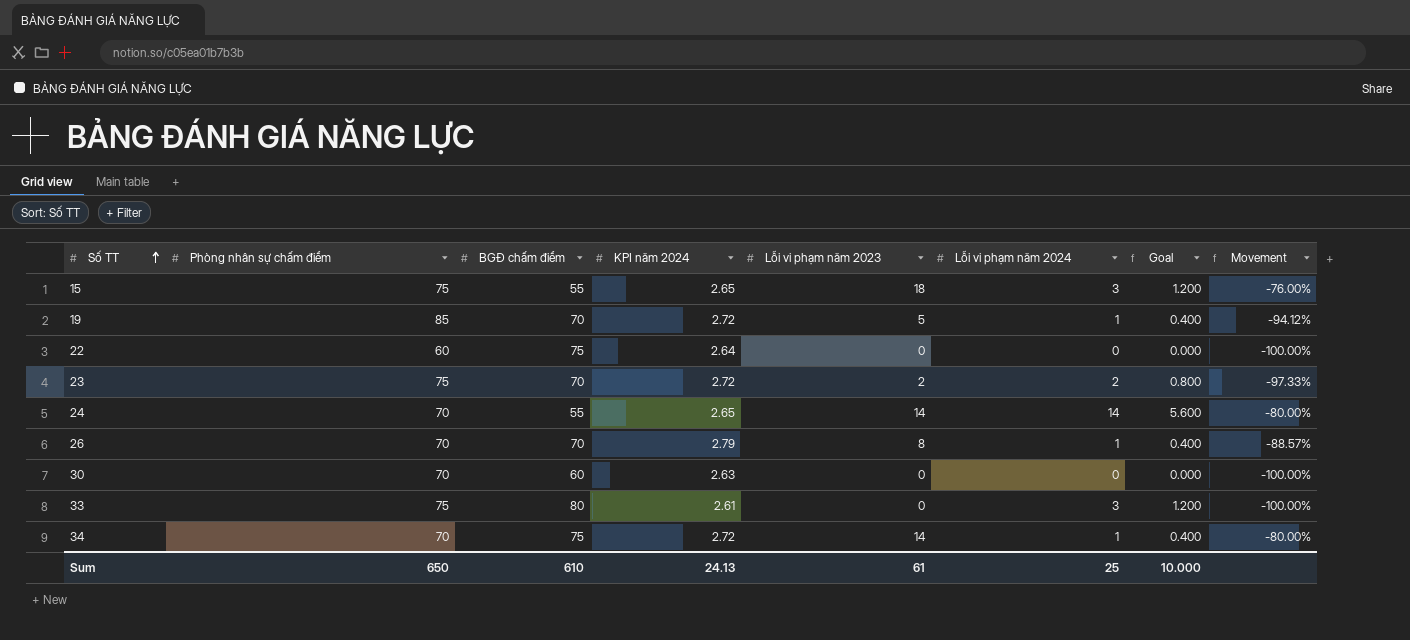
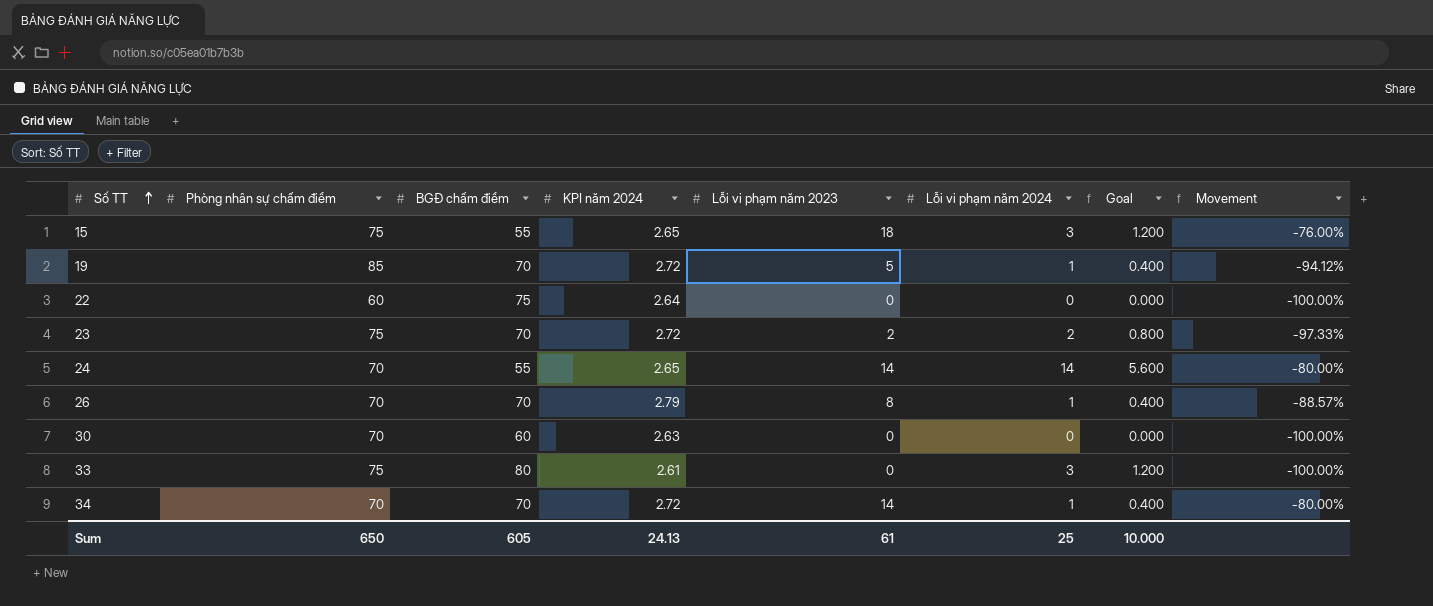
34 | BGĐ chấm điểm: 75 -> 70
Sum | BGĐ chấm điểm: 610 -> 605

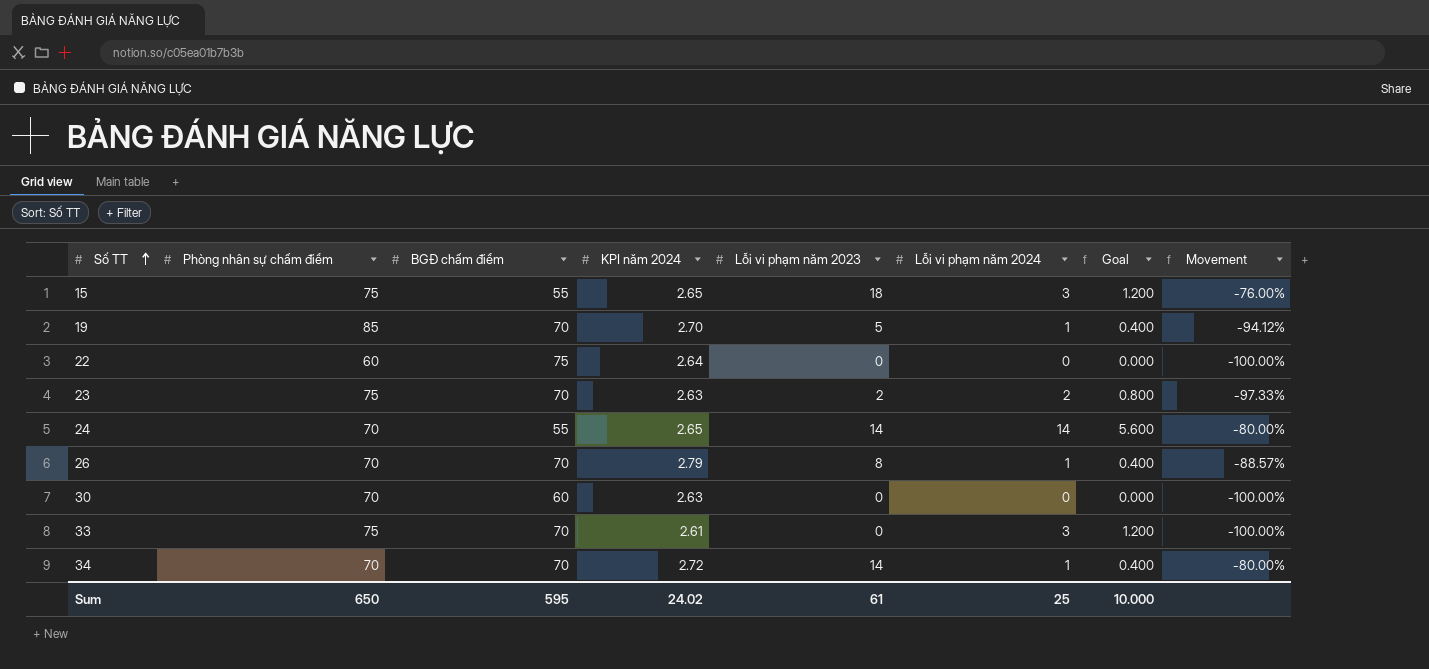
19 | KPI năm 2024: 2.72 -> 2.70
23 | KPI năm 2024: 2.72 -> 2.63
33 | BGĐ chấm điểm: 80 -> 70
Sum | BGĐ chấm điểm: 605 -> 595
Sum | KPI năm 2024: 24.13 -> 24.02

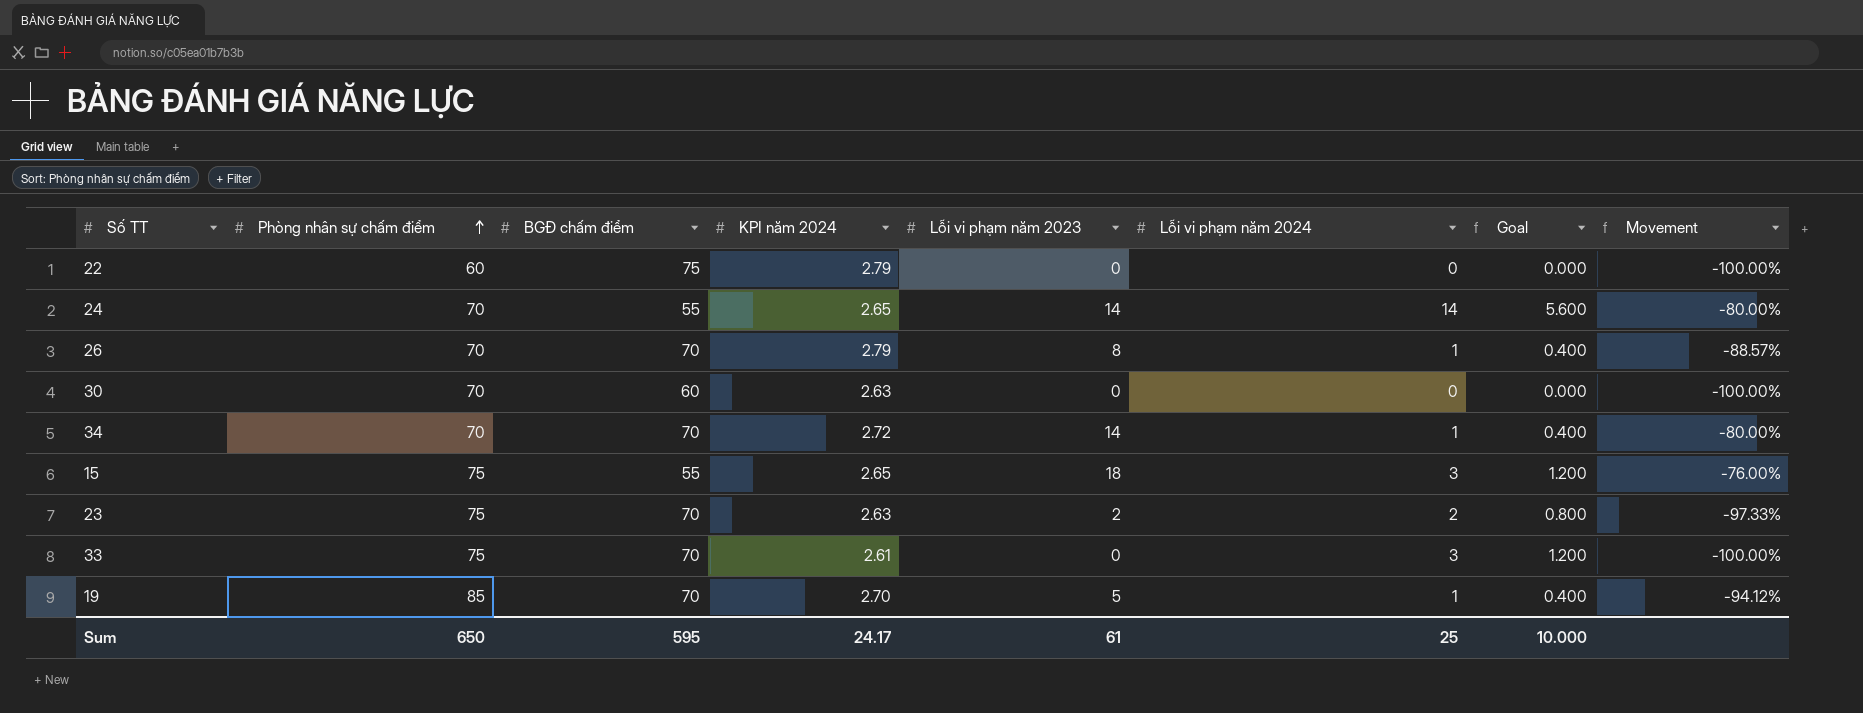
row order: Số TT ascending -> Phòng nhân sự chấm điểm ascending
22 | KPI năm 2024: 2.64 -> 2.79
Sum | KPI năm 2024: 24.02 -> 24.17

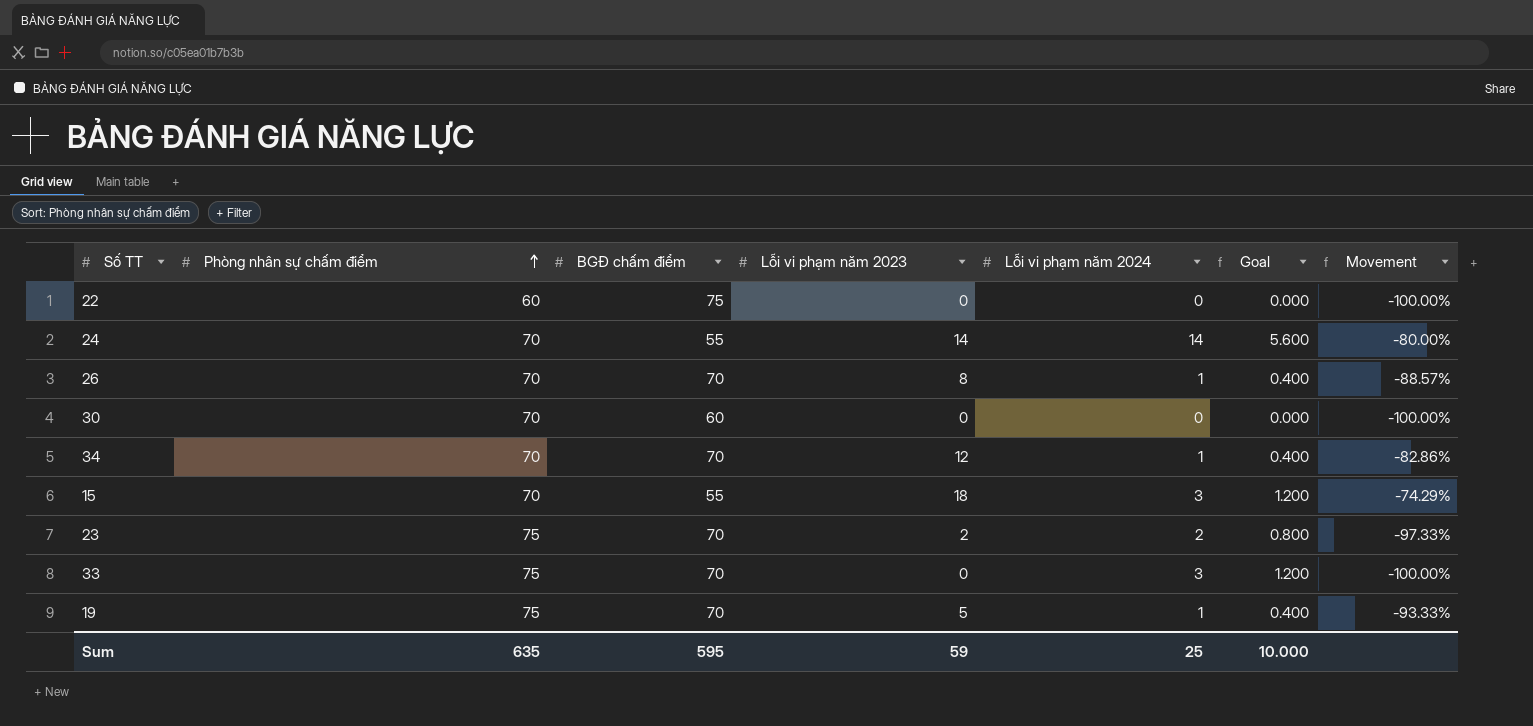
column KPI năm 2024 | position: 4 -> none
34 | Lỗi vi phạm năm 2023: 14 -> 12
34 | Movement: -80.00% -> -82.86%
15 | Phòng nhân sự chấm điểm: 75 -> 70
15 | Movement: -76.00% -> -74.29%
19 | Phòng nhân sự chấm điểm: 85 -> 75
19 | Movement: -94.12% -> -93.33%
Sum | Phòng nhân sự chấm điểm: 650 -> 635
Sum | Lỗi vi phạm năm 2023: 61 -> 59

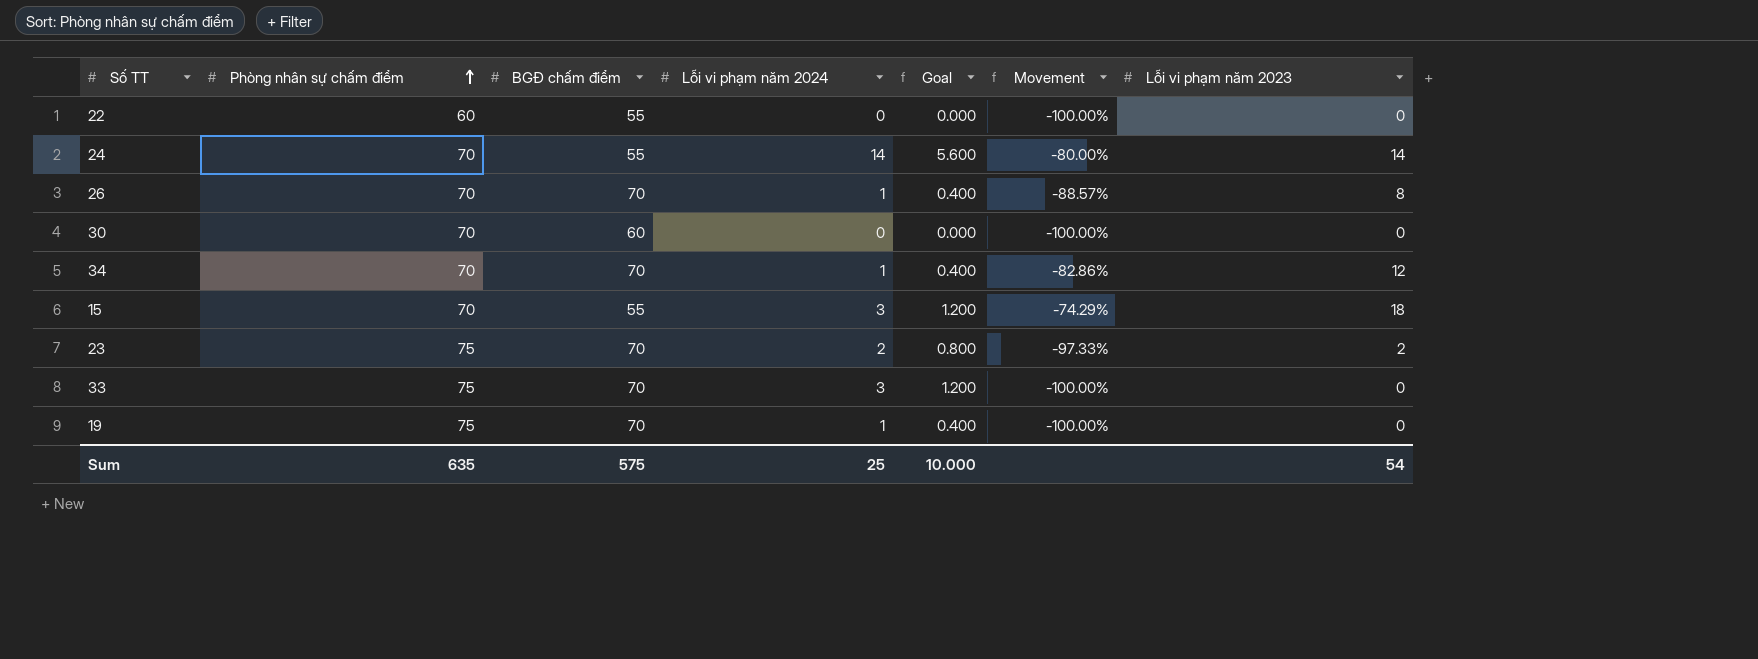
column Lỗi vi phạm năm 2023 | position: 4 -> 7
22 | BGĐ chấm điểm: 75 -> 55
19 | Movement: -93.33% -> -100.00%
19 | Lỗi vi phạm năm 2023: 5 -> 0
Sum | BGĐ chấm điểm: 595 -> 575
Sum | Lỗi vi phạm năm 2023: 59 -> 54

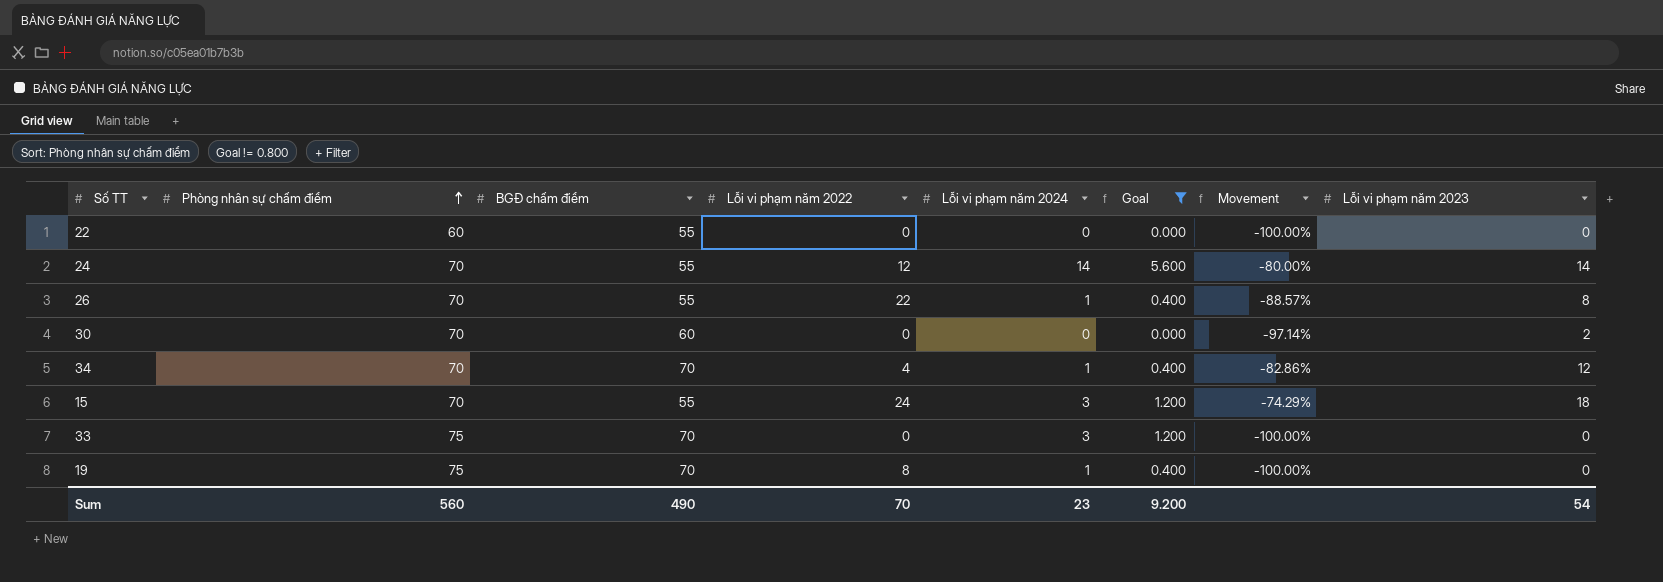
filter: none -> Goal != 0.800
column Lỗi vi phạm năm 2022 | position: none -> 4
26 | BGĐ chấm điểm: 70 -> 55
30 | Movement: -100.00% -> -97.14%
30 | Lỗi vi phạm năm 2023: 0 -> 2
Sum | Phòng nhân sự chấm điểm: 635 -> 560
Sum | BGĐ chấm điểm: 575 -> 490
Sum | Lỗi vi phạm năm 2024: 25 -> 23
Sum | Goal: 10.000 -> 9.200

